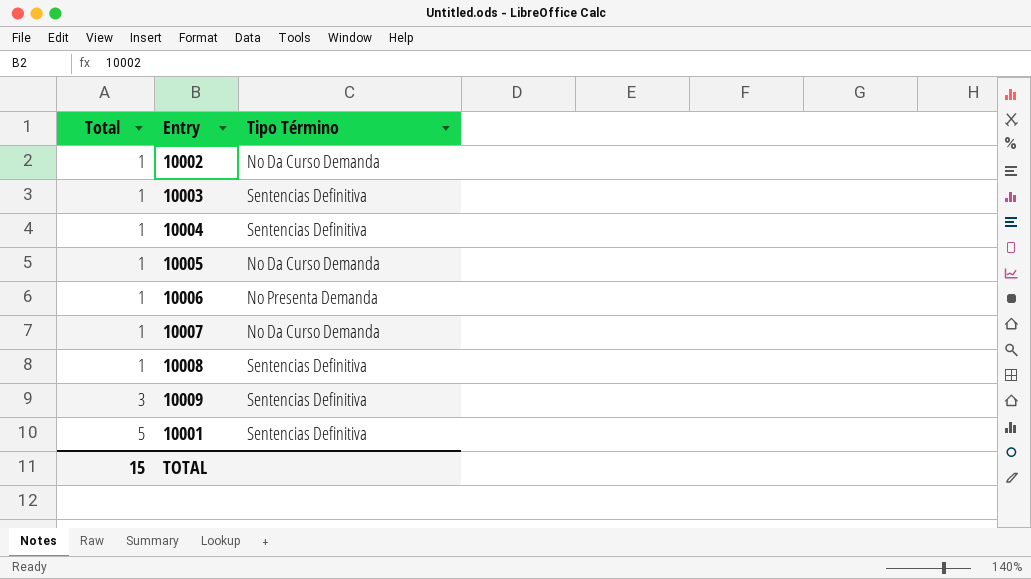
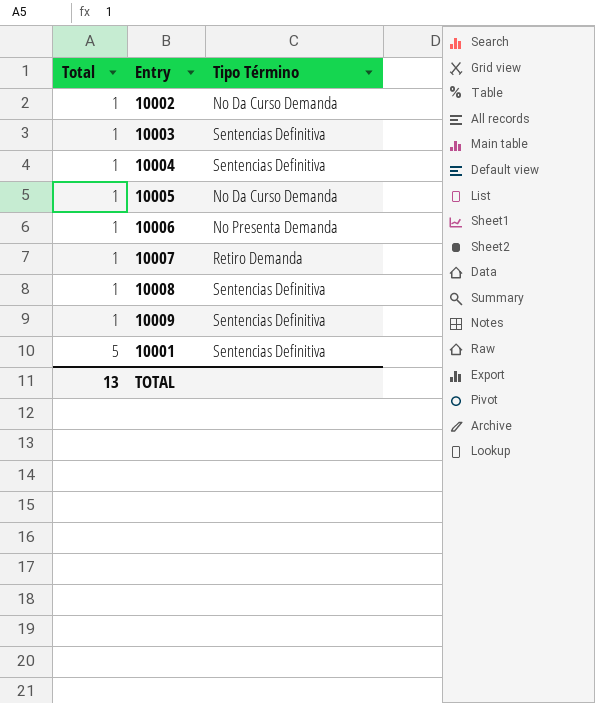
10007 | Tipo Término: No Da Curso Demanda -> Retiro Demanda
10009 | Total: 3 -> 1
TOTAL | Total: 15 -> 13

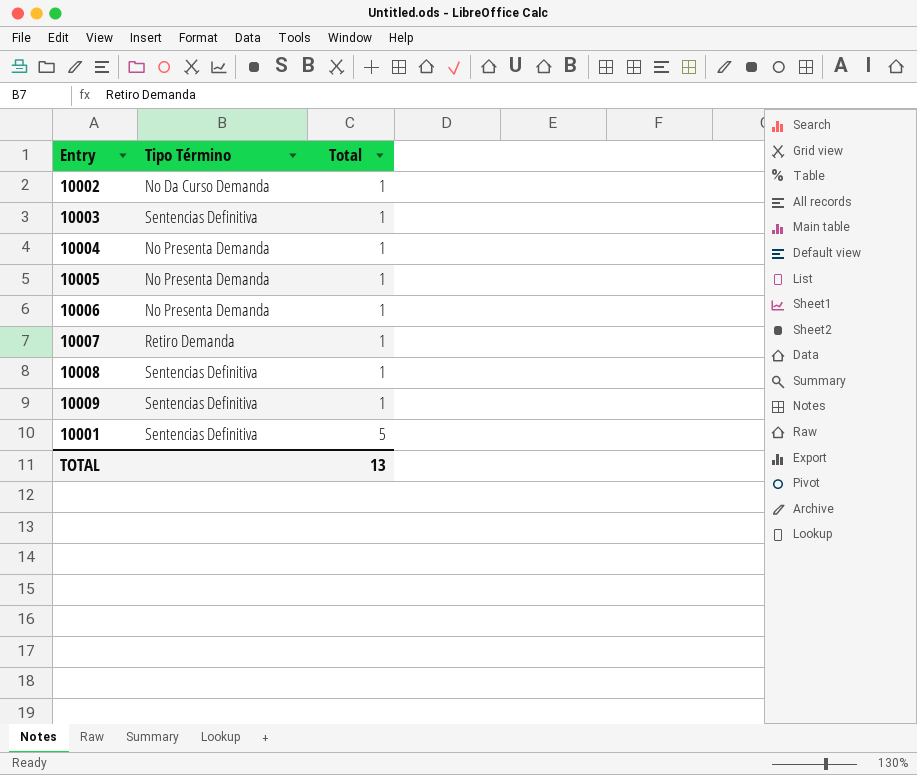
column Total | position: 1 -> 3
10004 | Tipo Término: Sentencias Definitiva -> No Presenta Demanda
10005 | Tipo Término: No Da Curso Demanda -> No Presenta Demanda

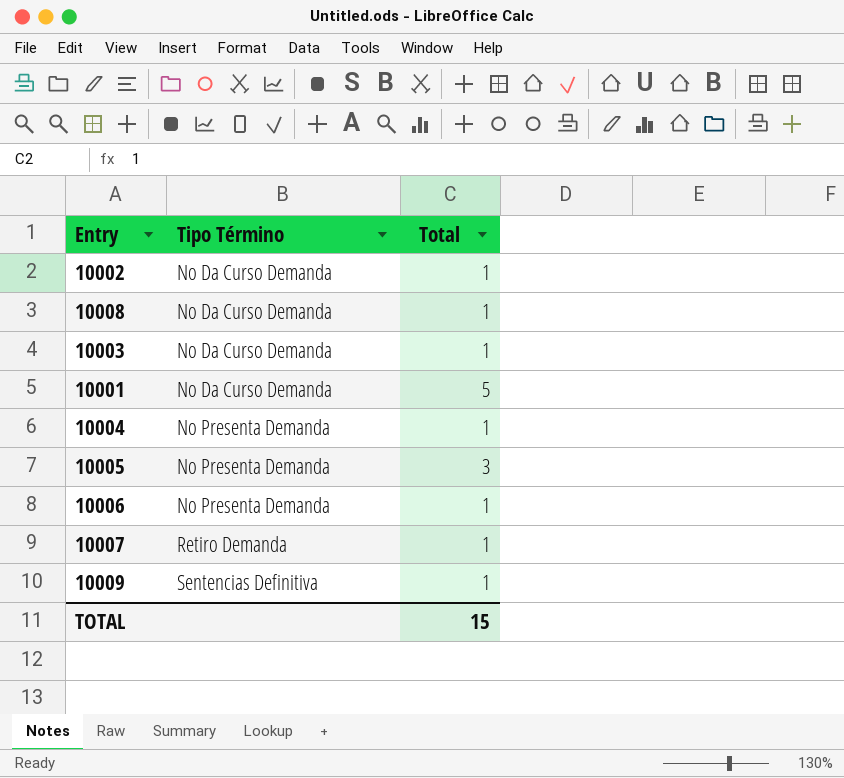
row order: Total ascending -> Tipo Término ascending
10008 | Tipo Término: Sentencias Definitiva -> No Da Curso Demanda
10003 | Tipo Término: Sentencias Definitiva -> No Da Curso Demanda
10001 | Tipo Término: Sentencias Definitiva -> No Da Curso Demanda
10005 | Total: 1 -> 3
TOTAL | Total: 13 -> 15

